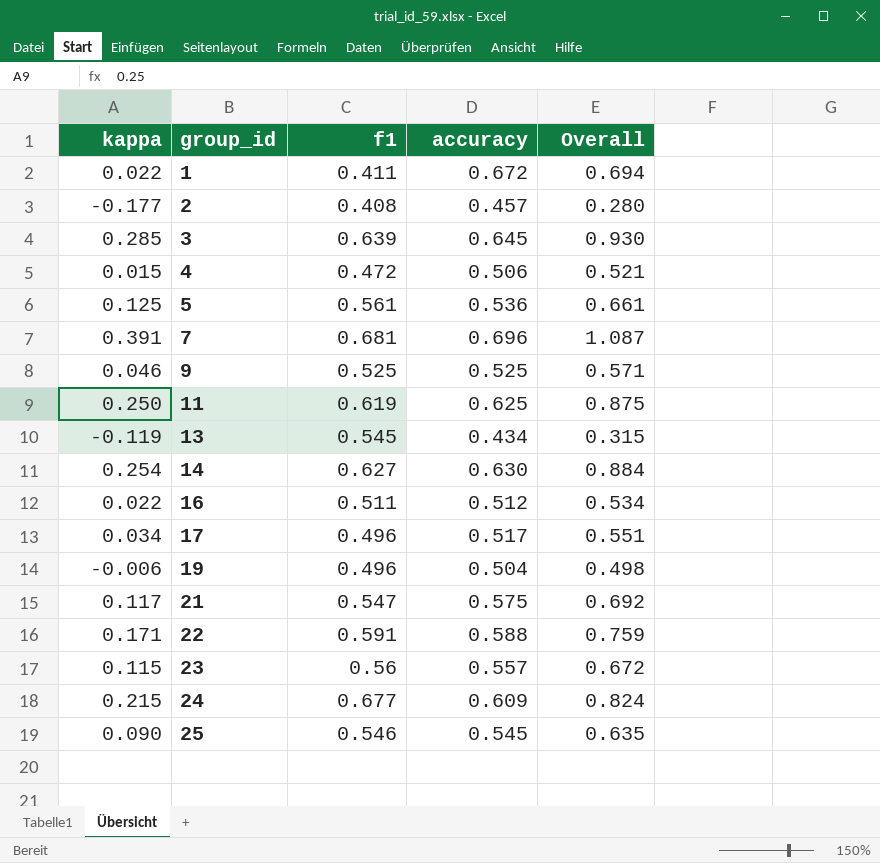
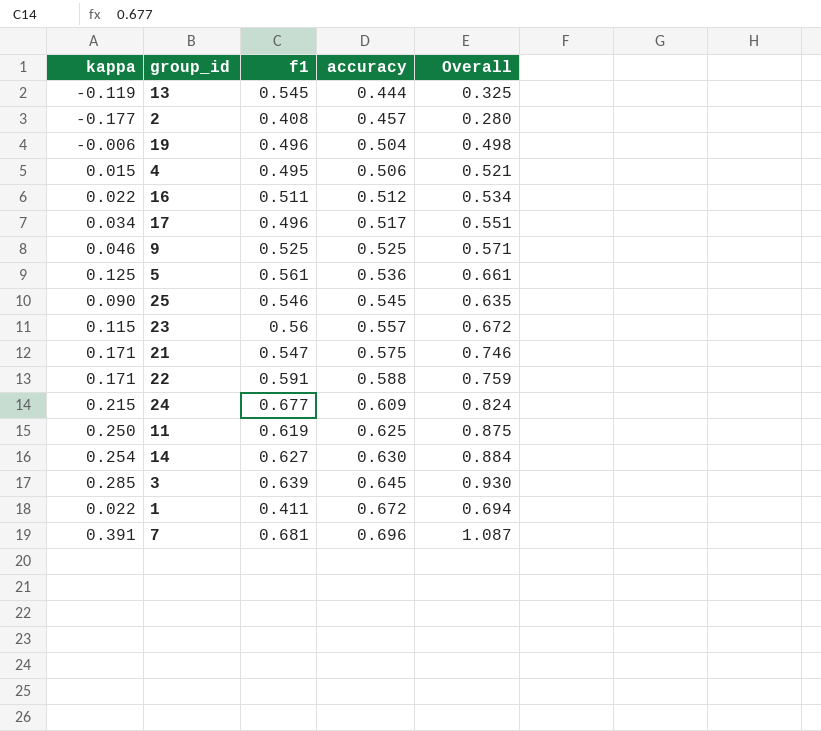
row order: group_id ascending -> accuracy ascending
13 | accuracy: 0.434 -> 0.444
13 | Overall: 0.315 -> 0.325
4 | f1: 0.472 -> 0.495
21 | kappa: 0.117 -> 0.171
21 | Overall: 0.692 -> 0.746

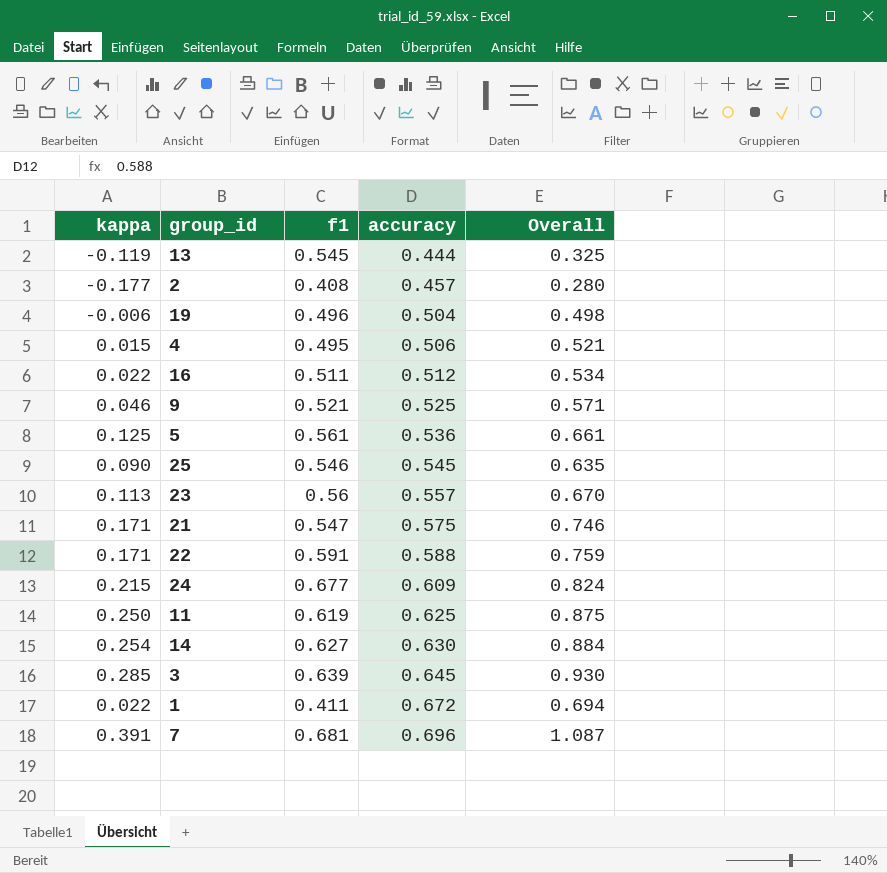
row 17: 0.034 | 0.496 | 0.517 | 0.551 -> none
9 | f1: 0.525 -> 0.521
23 | kappa: 0.115 -> 0.113
23 | Overall: 0.672 -> 0.670

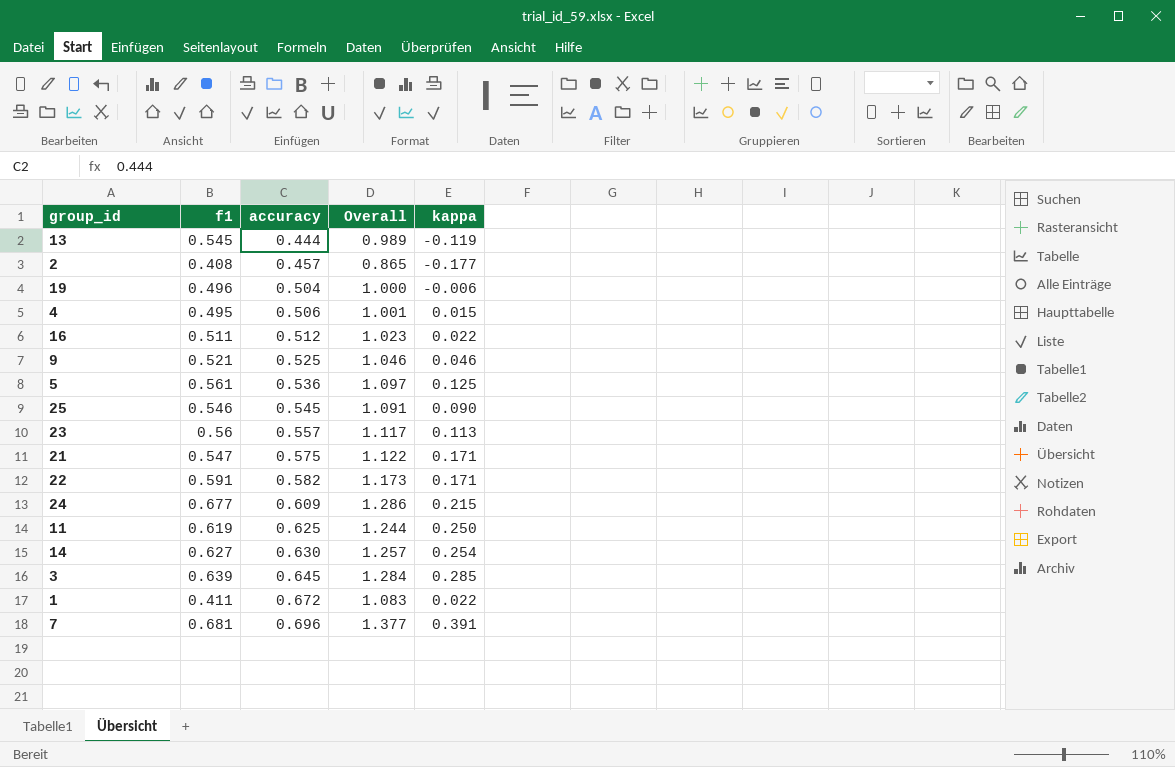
column Overall | formula: [kappa] + [accuracy] -> [f1] + [accuracy]
column kappa | position: 1 -> 5
22 | accuracy: 0.588 -> 0.582

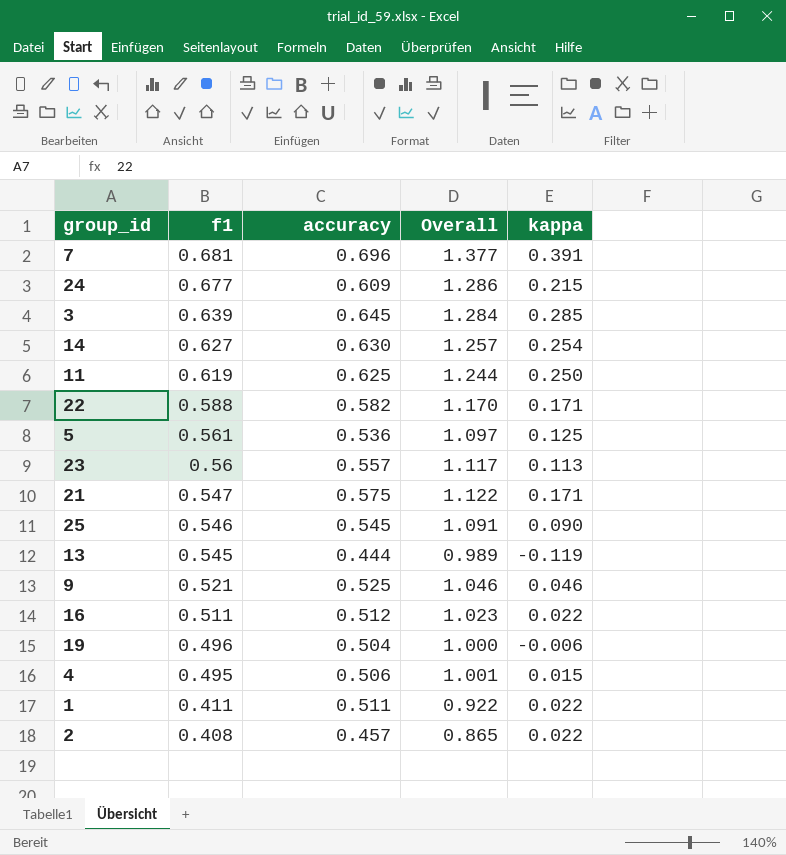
row order: accuracy ascending -> f1 descending
22 | f1: 0.591 -> 0.588
22 | Overall: 1.173 -> 1.170
1 | accuracy: 0.672 -> 0.511
1 | Overall: 1.083 -> 0.922
2 | kappa: -0.177 -> 0.022

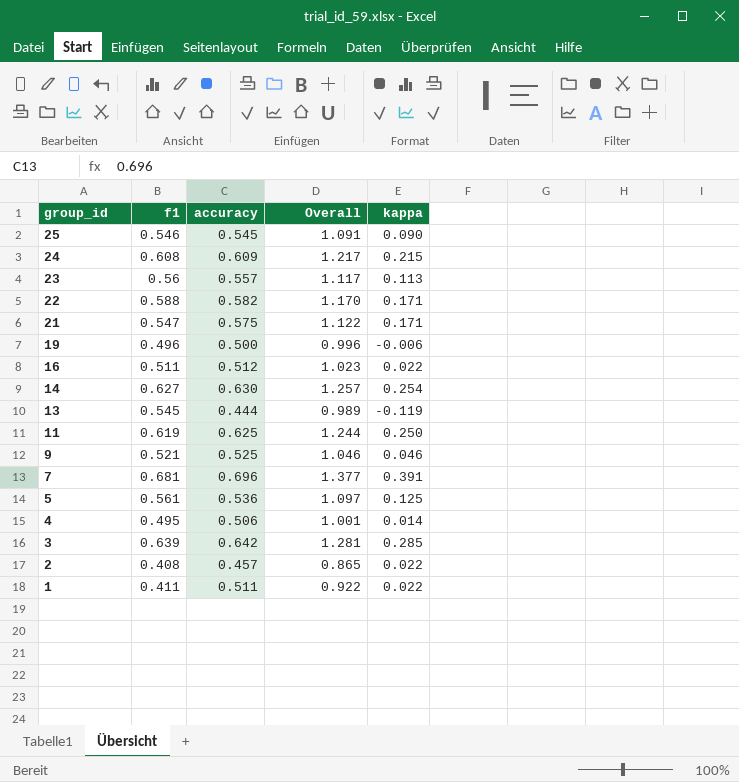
row order: f1 descending -> group_id descending
24 | f1: 0.677 -> 0.608
24 | Overall: 1.286 -> 1.217
19 | accuracy: 0.504 -> 0.500
19 | Overall: 1.000 -> 0.996
4 | kappa: 0.015 -> 0.014
3 | accuracy: 0.645 -> 0.642
3 | Overall: 1.284 -> 1.281

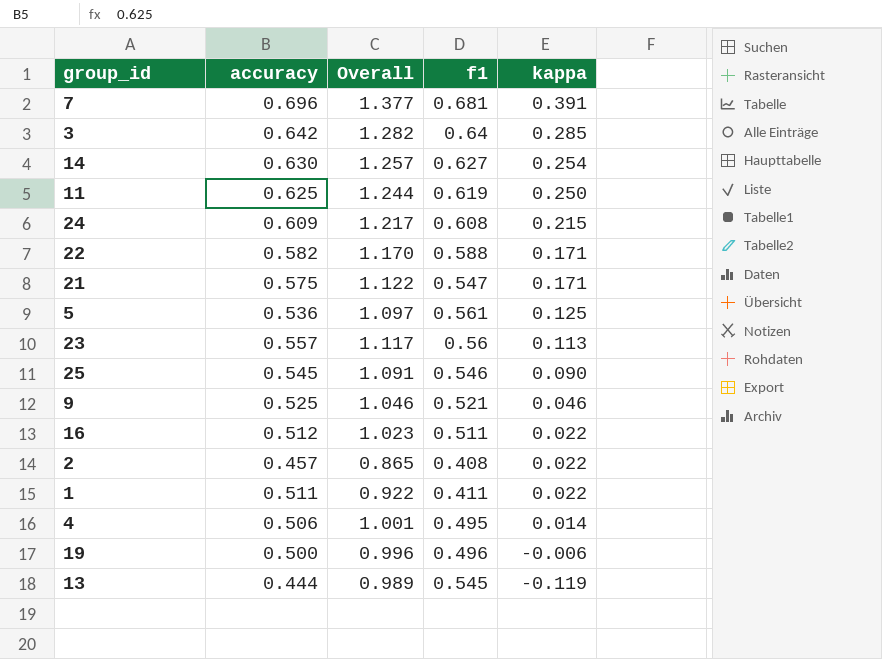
row order: group_id descending -> kappa descending
column f1 | position: 2 -> 4
3 | Overall: 1.281 -> 1.282
3 | f1: 0.639 -> 0.64

